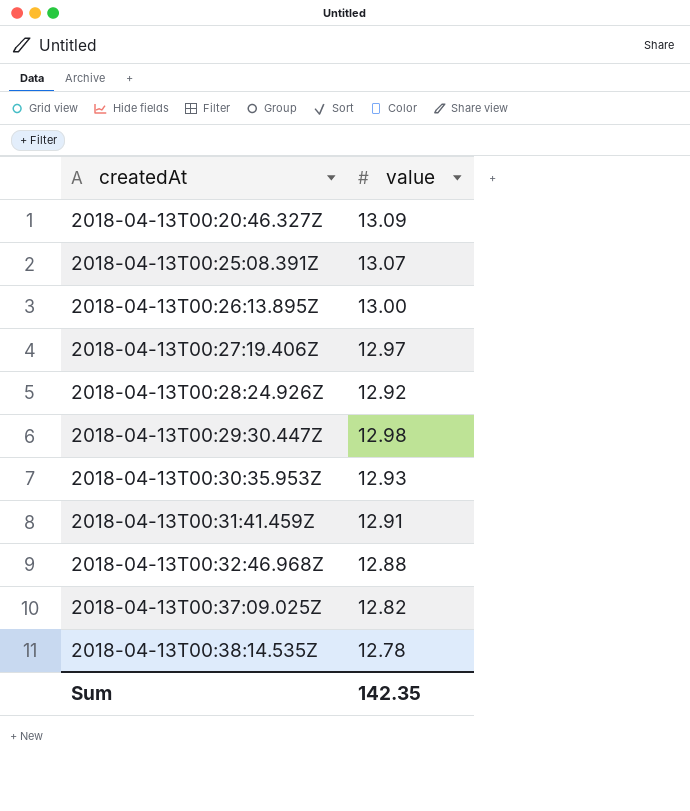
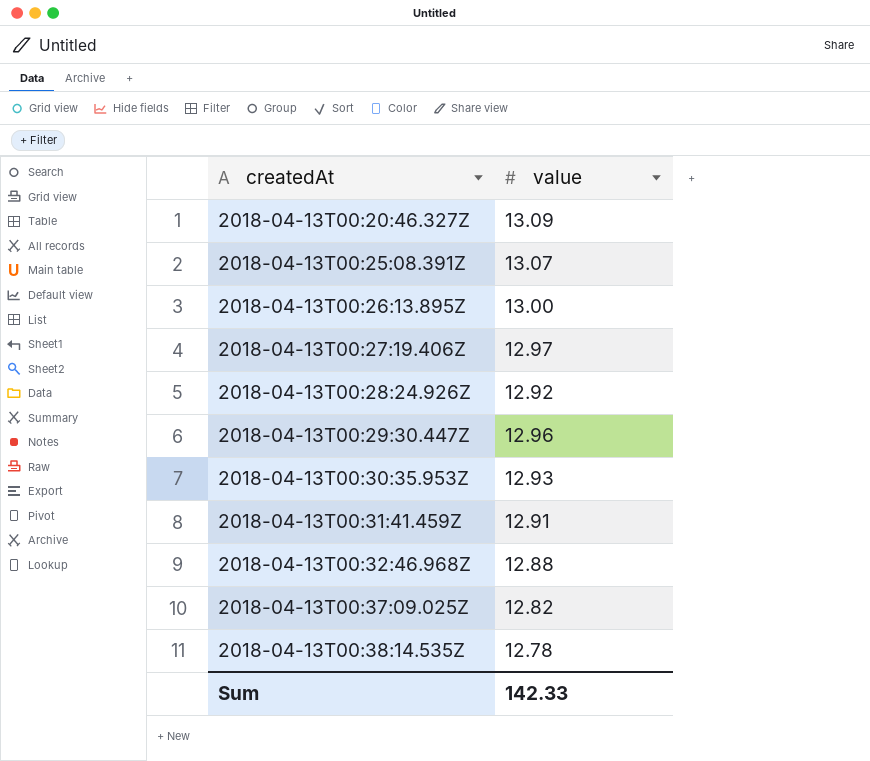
2018-04-13T00:29:30.447Z | value: 12.98 -> 12.96
Sum | value: 142.35 -> 142.33

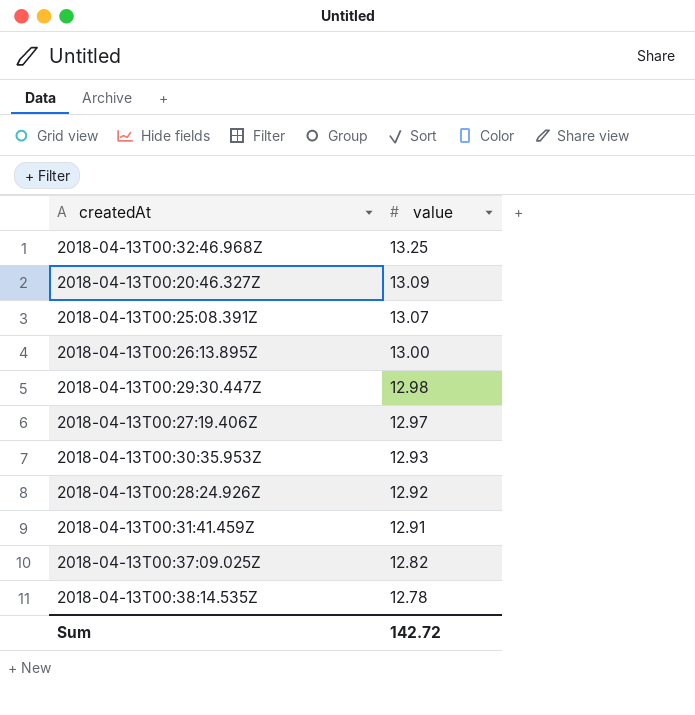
row order: createdAt ascending -> value descending
2018-04-13T00:32:46.968Z | value: 12.88 -> 13.25
2018-04-13T00:29:30.447Z | value: 12.96 -> 12.98
Sum | value: 142.33 -> 142.72

